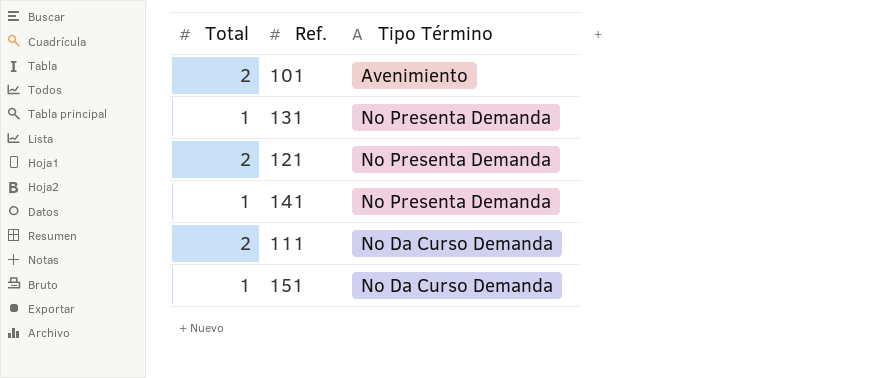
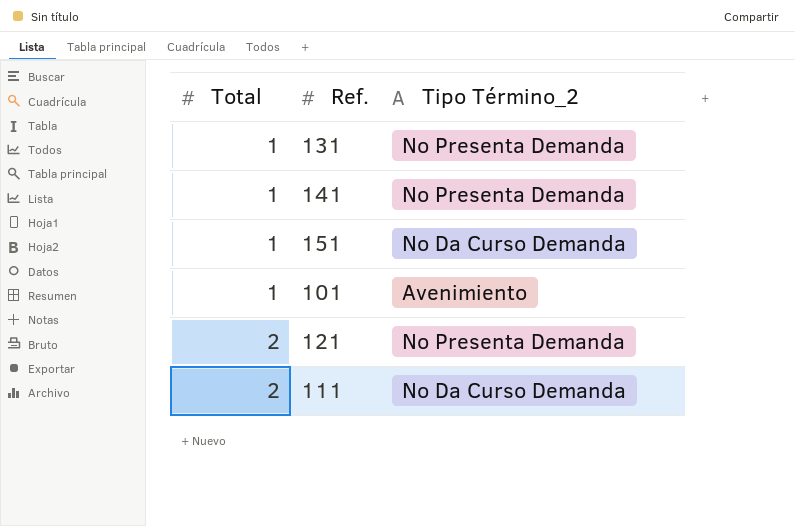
row order: none -> Total ascending
column name: Tipo Término -> Tipo Término_2
101 | Total: 2 -> 1

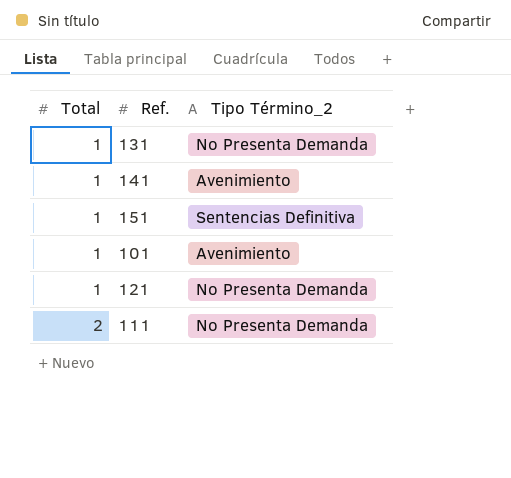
141 | Tipo Término_2: No Presenta Demanda -> Avenimiento
151 | Tipo Término_2: No Da Curso Demanda -> Sentencias Definitiva
121 | Total: 2 -> 1
111 | Tipo Término_2: No Da Curso Demanda -> No Presenta Demanda

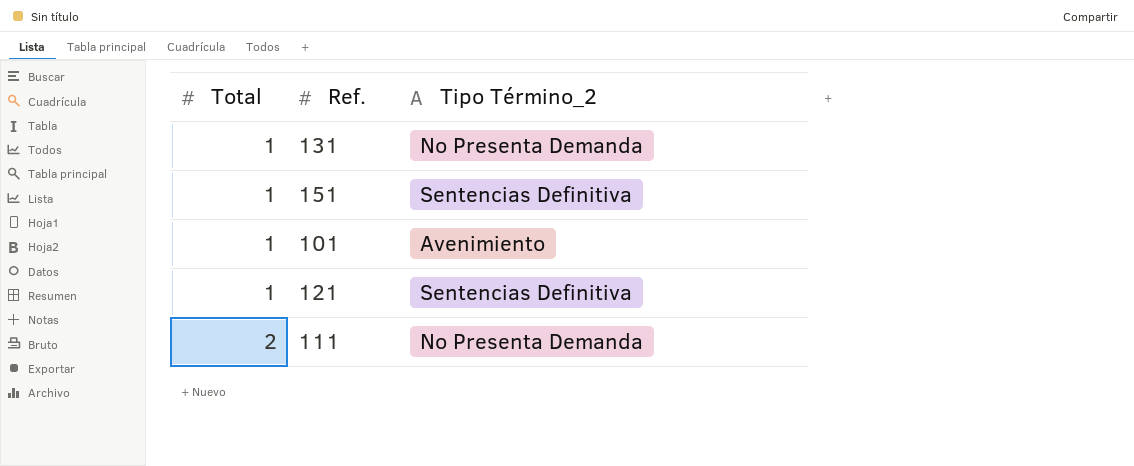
row 141: 1 | Avenimiento -> none
121 | Tipo Término_2: No Presenta Demanda -> Sentencias Definitiva

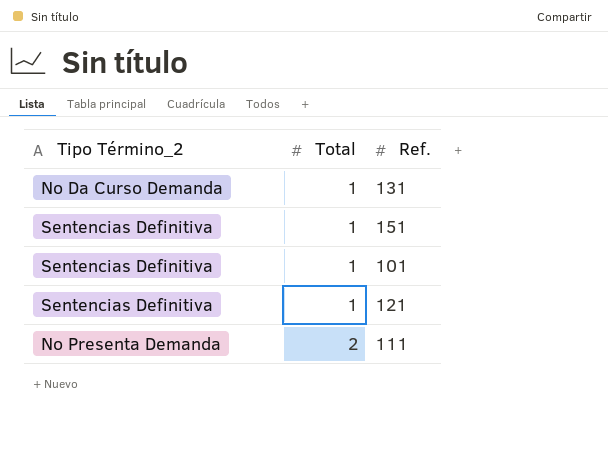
column Tipo Término_2 | position: 3 -> 1
131 | Tipo Término_2: No Presenta Demanda -> No Da Curso Demanda
101 | Tipo Término_2: Avenimiento -> Sentencias Definitiva

